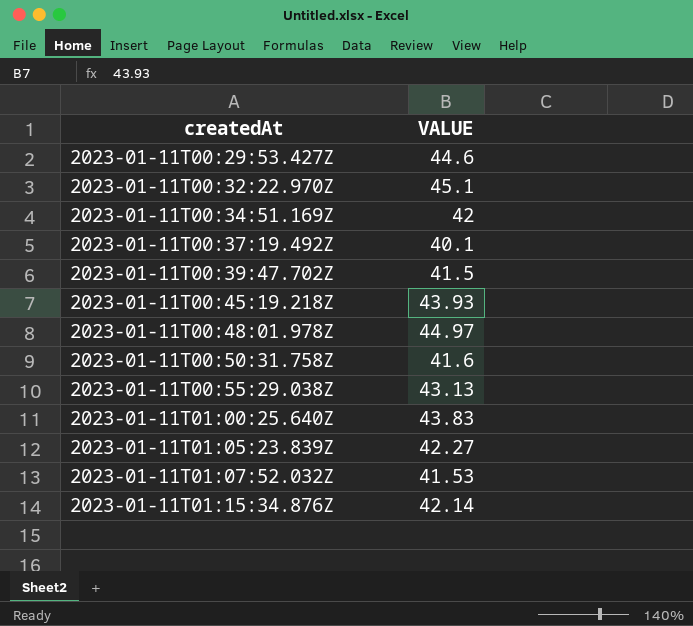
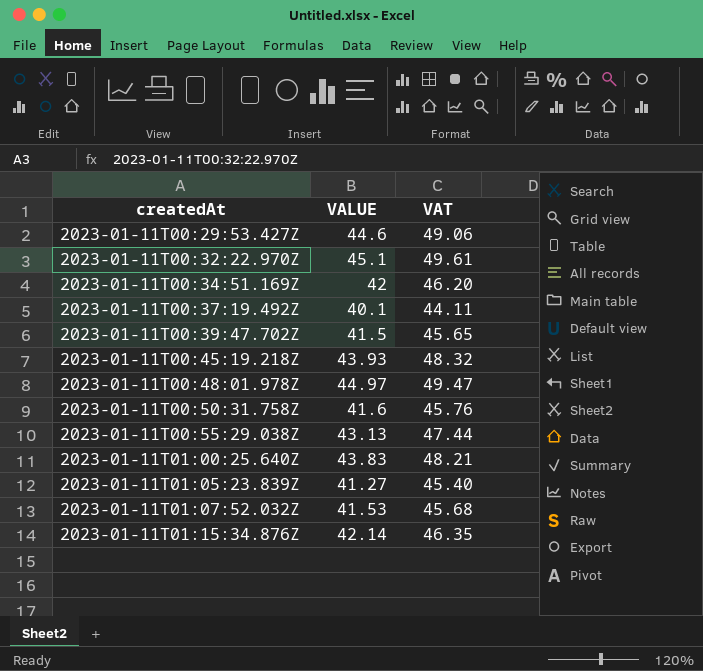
column VAT | formula: none -> [VALUE] * 1.1
2023-01-11T01:05:23.839Z | VALUE: 42.27 -> 41.27

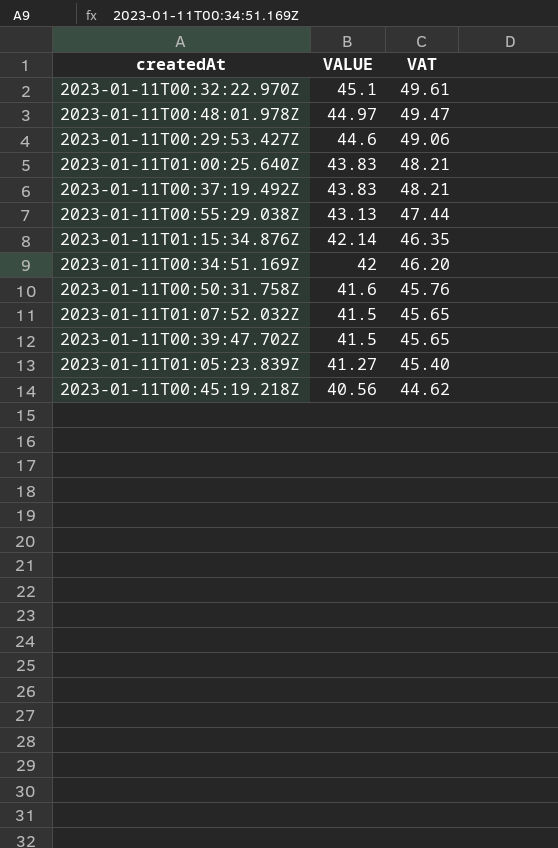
row order: createdAt ascending -> VALUE descending
2023-01-11T00:37:19.492Z | VALUE: 40.1 -> 43.83
2023-01-11T00:37:19.492Z | VAT: 44.11 -> 48.21
2023-01-11T01:07:52.032Z | VALUE: 41.53 -> 41.5
2023-01-11T01:07:52.032Z | VAT: 45.68 -> 45.65
2023-01-11T00:45:19.218Z | VALUE: 43.93 -> 40.56
2023-01-11T00:45:19.218Z | VAT: 48.32 -> 44.62

